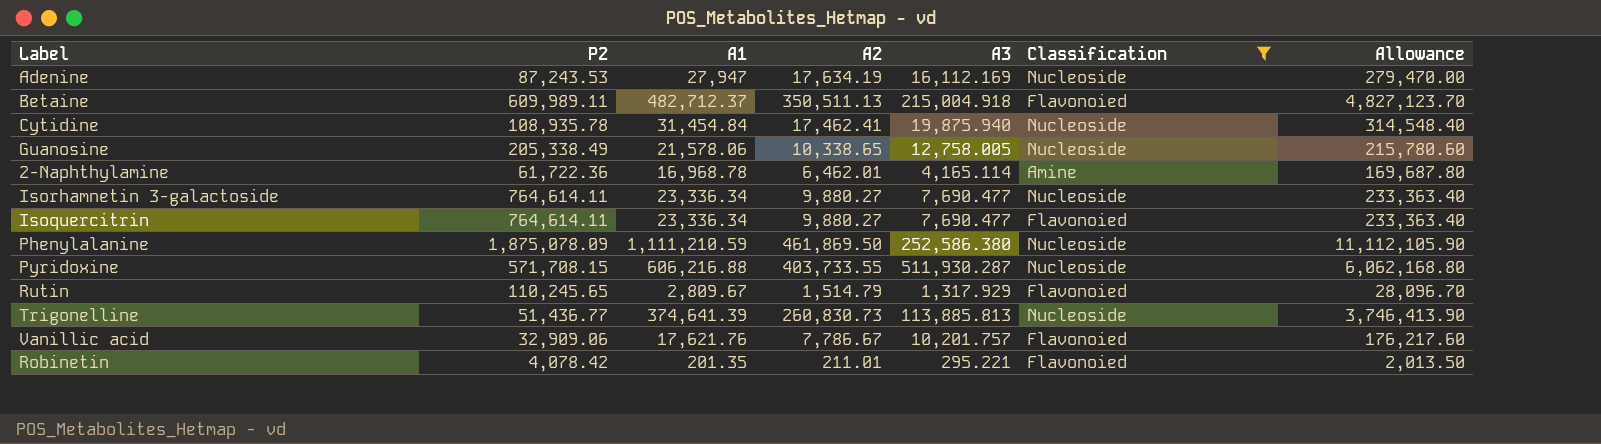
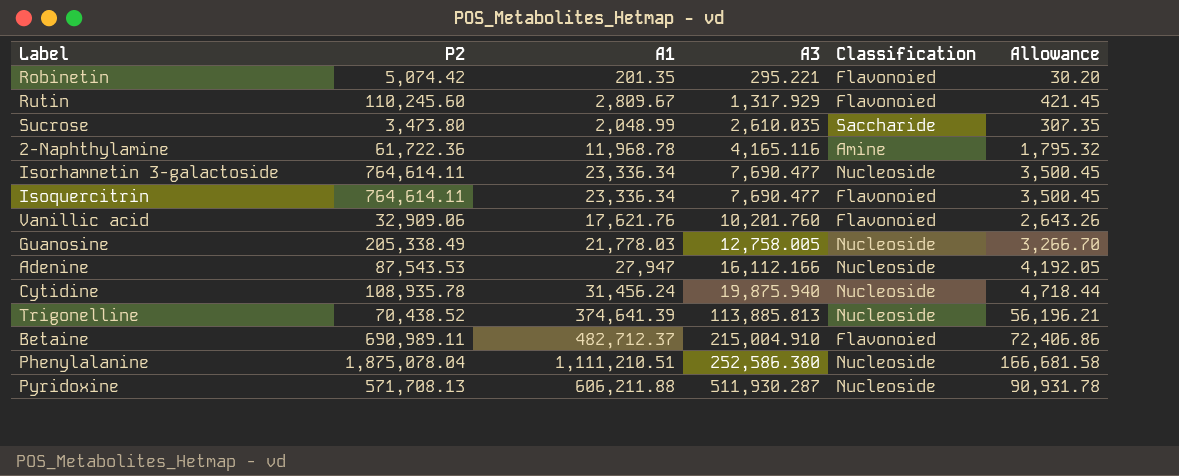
filter: Classification != Saccharide -> none
row order: none -> A3 ascending
column A2 | position: 4 -> none
column Allowance | formula: [A1] * 10 -> [A1] * 0.15
Robinetin | P2: 4,078.42 -> 5,074.42
Rutin | P2: 110,245.65 -> 110,245.60
2-Naphthylamine | A1: 16,968.78 -> 11,968.78
2-Naphthylamine | A3: 4,165.114 -> 4,165.116
Vanillic acid | A3: 10,201.757 -> 10,201.760
Guanosine | A1: 21,578.06 -> 21,778.03
Adenine | P2: 87,243.53 -> 87,543.53
Adenine | A3: 16,112.169 -> 16,112.166
Cytidine | A1: 31,454.84 -> 31,456.24
Trigonelline | P2: 51,436.77 -> 70,438.52
Betaine | P2: 609,989.11 -> 690,989.11
Betaine | A3: 215,004.918 -> 215,004.910
Phenylalanine | P2: 1,875,078.09 -> 1,875,078.04
Phenylalanine | A1: 1,111,210.59 -> 1,111,210.51
Pyridoxine | P2: 571,708.15 -> 571,708.13
Pyridoxine | A1: 606,216.88 -> 606,211.88

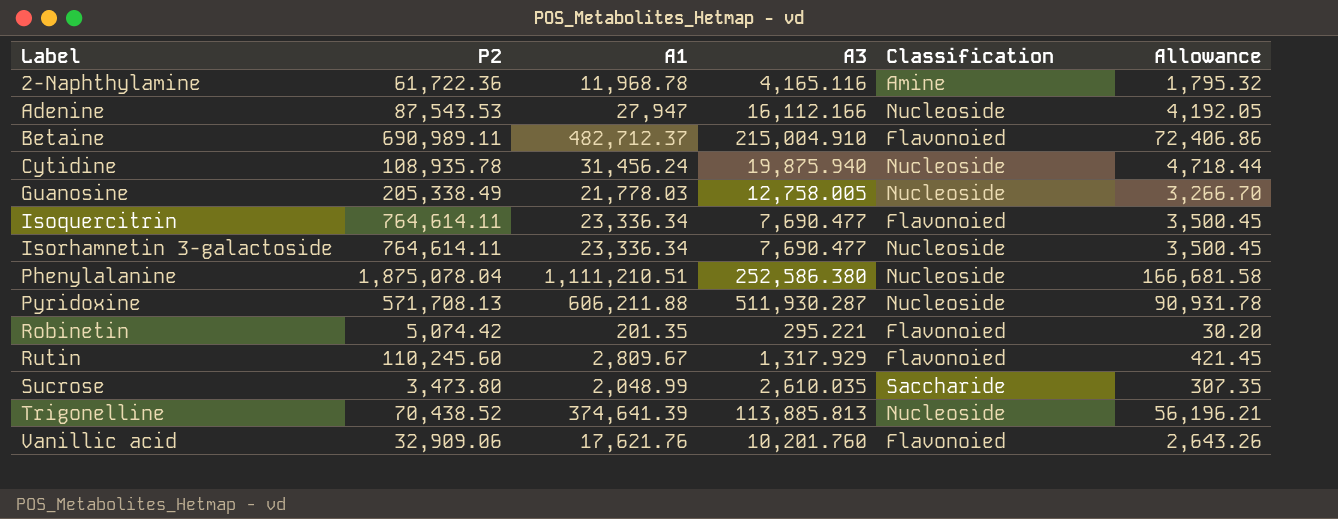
row order: A3 ascending -> Label ascending

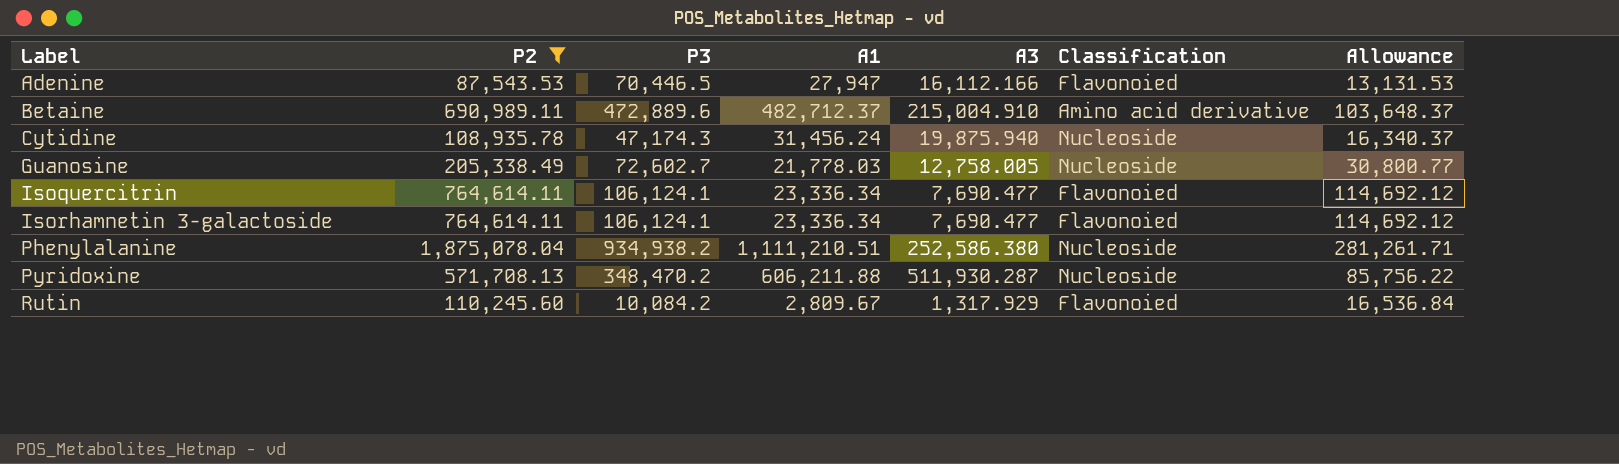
filter: none -> P2 >= 87,543.53
column P3 | position: none -> 3
column Allowance | formula: [A1] * 0.15 -> [P2] * 0.15
Adenine | Classification: Nucleoside -> Flavonoied
Betaine | Classification: Flavonoied -> Amino acid derivative
Isorhamnetin 3-galactoside | Classification: Nucleoside -> Flavonoied

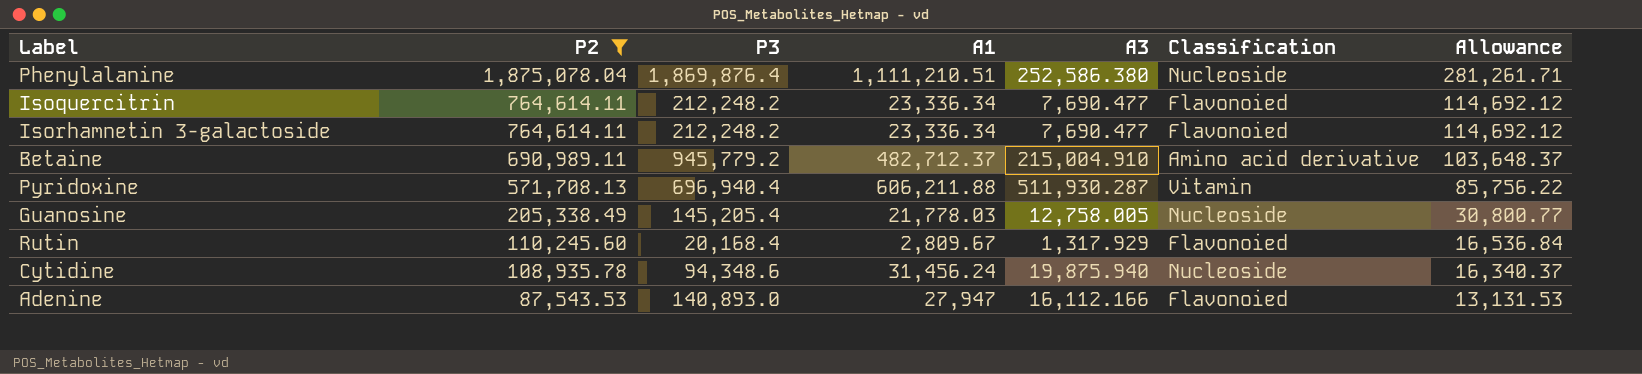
row order: Label ascending -> P2 descending
Phenylalanine | P3: 934,938.2 -> 1,869,876.4
Isoquercitrin | P3: 106,124.1 -> 212,248.2
Isorhamnetin 3-galactoside | P3: 106,124.1 -> 212,248.2
Betaine | P3: 472,889.6 -> 945,779.2
Pyridoxine | P3: 348,470.2 -> 696,940.4
Pyridoxine | Classification: Nucleoside -> Vitamin
Guanosine | P3: 72,602.7 -> 145,205.4
Rutin | P3: 10,084.2 -> 20,168.4
Cytidine | P3: 47,174.3 -> 94,348.6
Adenine | P3: 70,446.5 -> 140,893.0

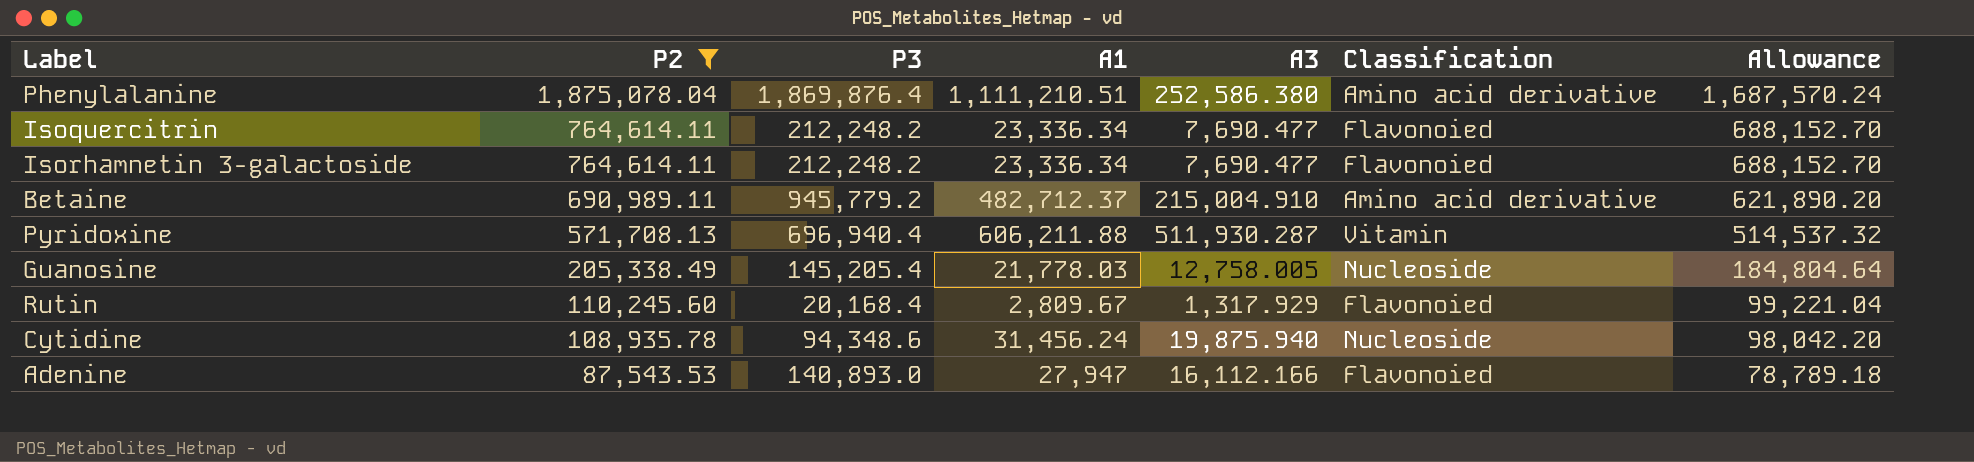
column Allowance | formula: [P2] * 0.15 -> [P2] * 0.9
Phenylalanine | Classification: Nucleoside -> Amino acid derivative

